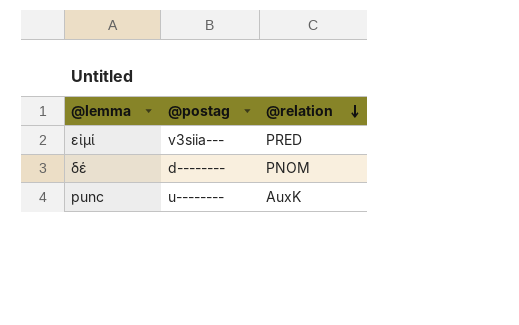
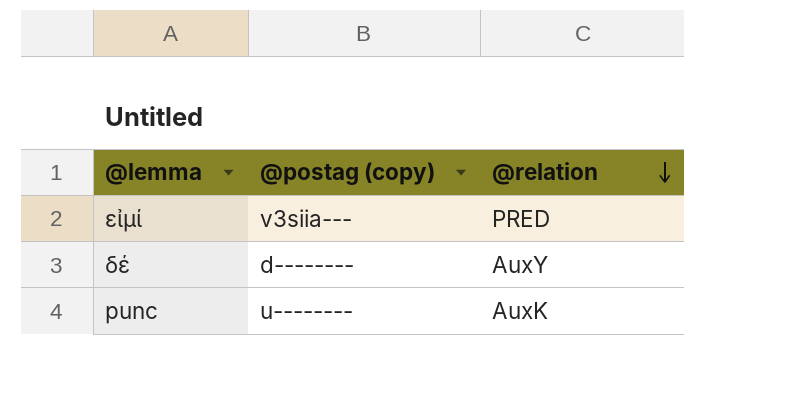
column name: @postag -> @postag (copy)
δέ | @relation: PNOM -> AuxY

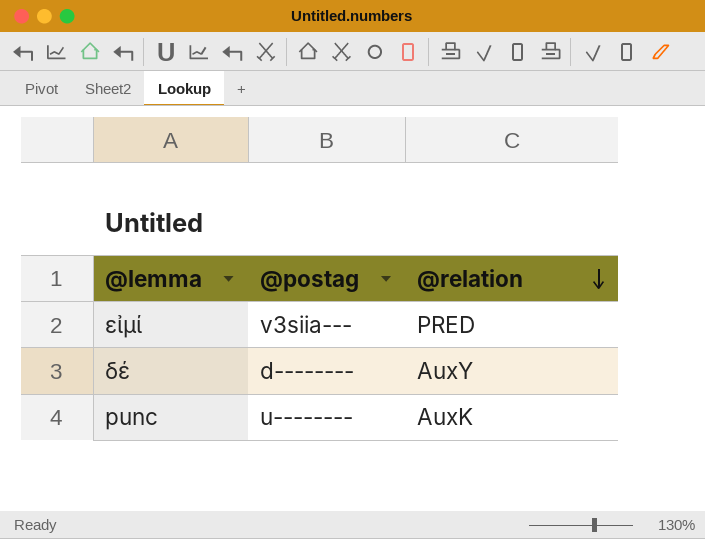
column name: @postag (copy) -> @postag

